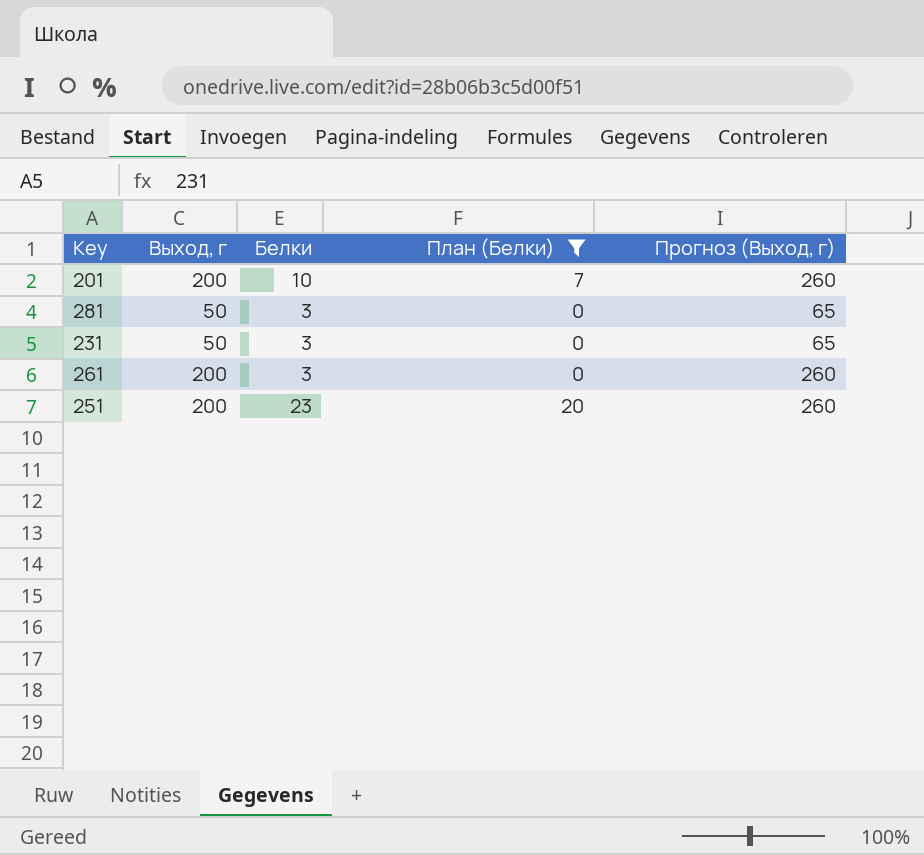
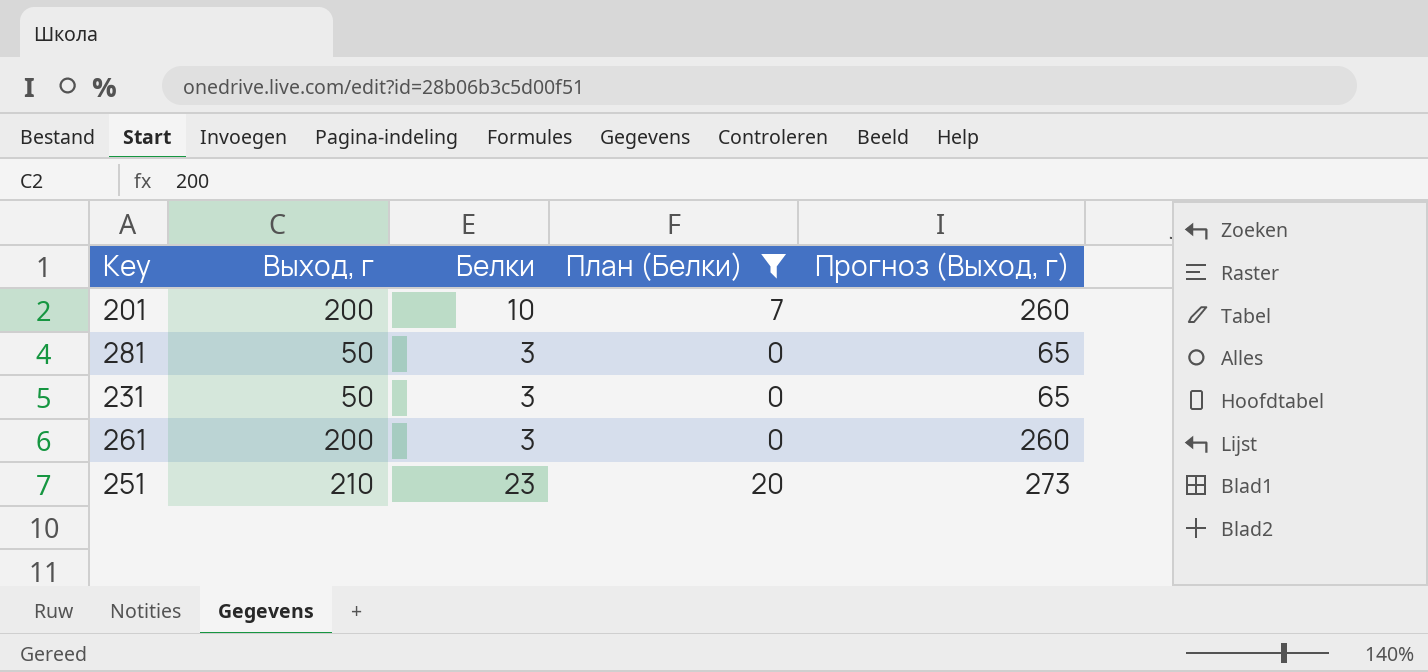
251 | Выход, г: 200 -> 210
251 | Прогноз (Выход, г): 260 -> 273

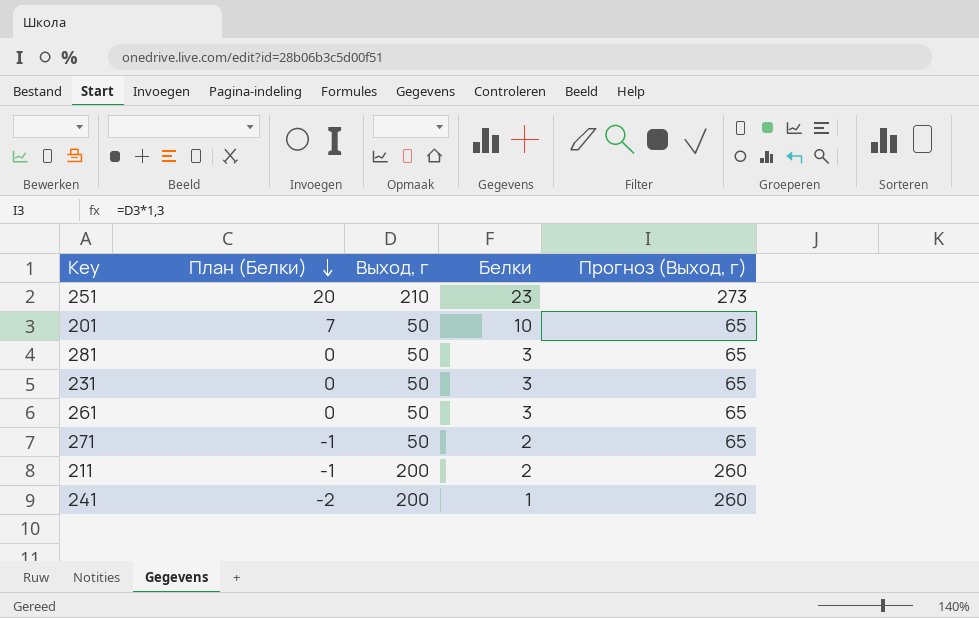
filter: План (Белки) >= 0 -> none
row order: none -> План (Белки) descending
column План (Белки) | position: 4 -> 2
201 | Выход, г: 200 -> 50
201 | Прогноз (Выход, г): 260 -> 65
261 | Выход, г: 200 -> 50
261 | Прогноз (Выход, г): 260 -> 65

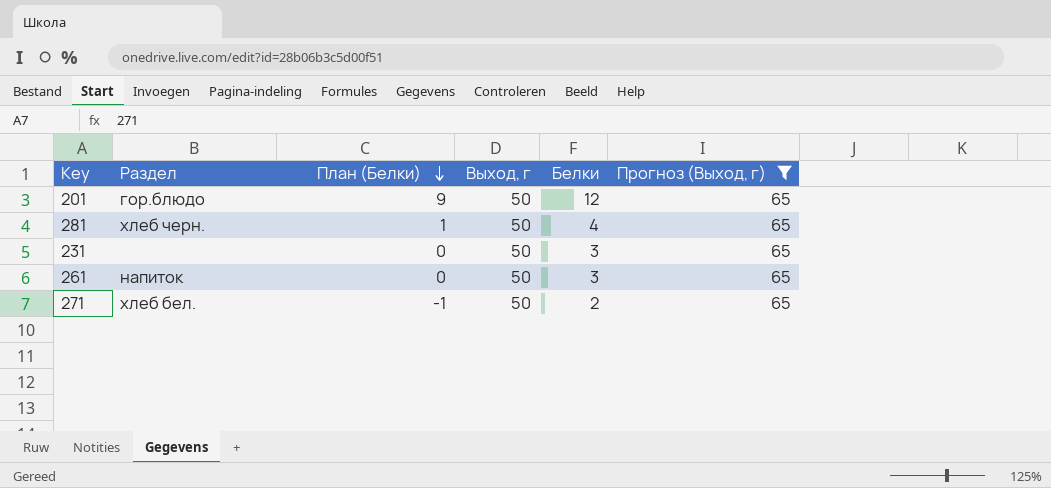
filter: none -> Прогноз (Выход, г) = 65
column Раздел | position: none -> 2
201 | План (Белки): 7 -> 9
201 | Белки: 10 -> 12
281 | План (Белки): 0 -> 1
281 | Белки: 3 -> 4

